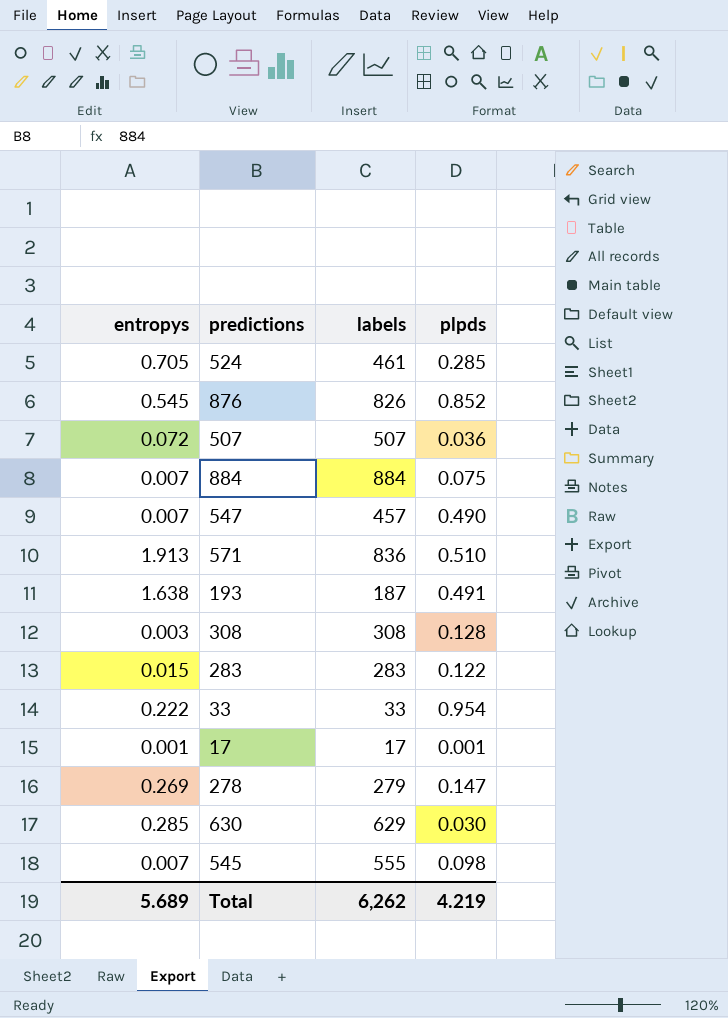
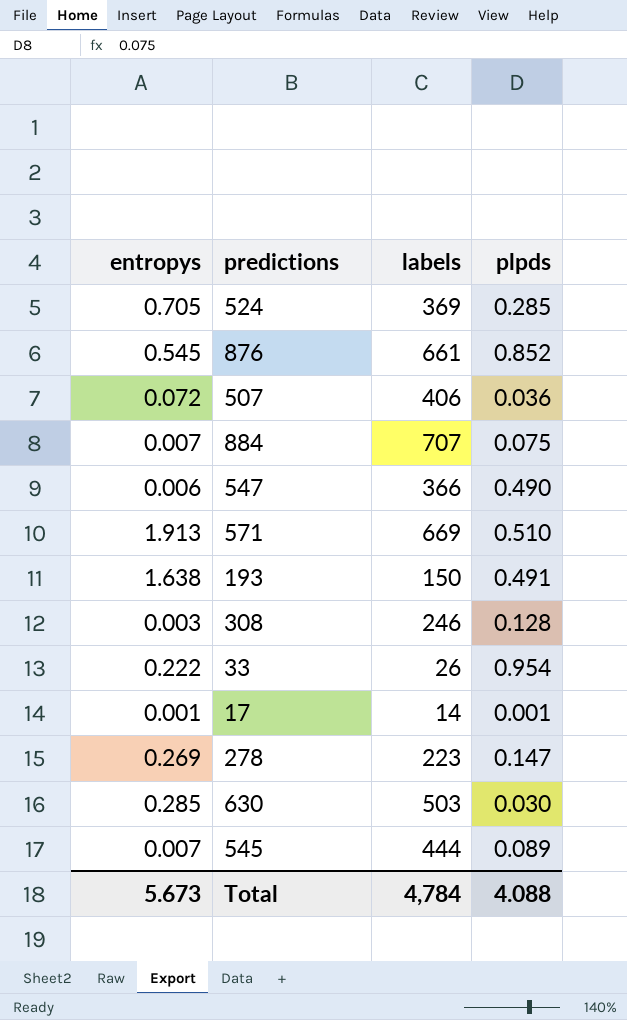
row 283: 0.015 | 283 | 0.122 -> none
524 | labels: 461 -> 369
876 | labels: 826 -> 661
507 | labels: 507 -> 406
884 | labels: 884 -> 707
547 | entropys: 0.007 -> 0.006
547 | labels: 457 -> 366
571 | labels: 836 -> 669
193 | labels: 187 -> 150
308 | labels: 308 -> 246
33 | labels: 33 -> 26
17 | labels: 17 -> 14
278 | labels: 279 -> 223
630 | labels: 629 -> 503
545 | labels: 555 -> 444
545 | plpds: 0.098 -> 0.089
Total | entropys: 5.689 -> 5.673
Total | labels: 6,262 -> 4,784
Total | plpds: 4.219 -> 4.088

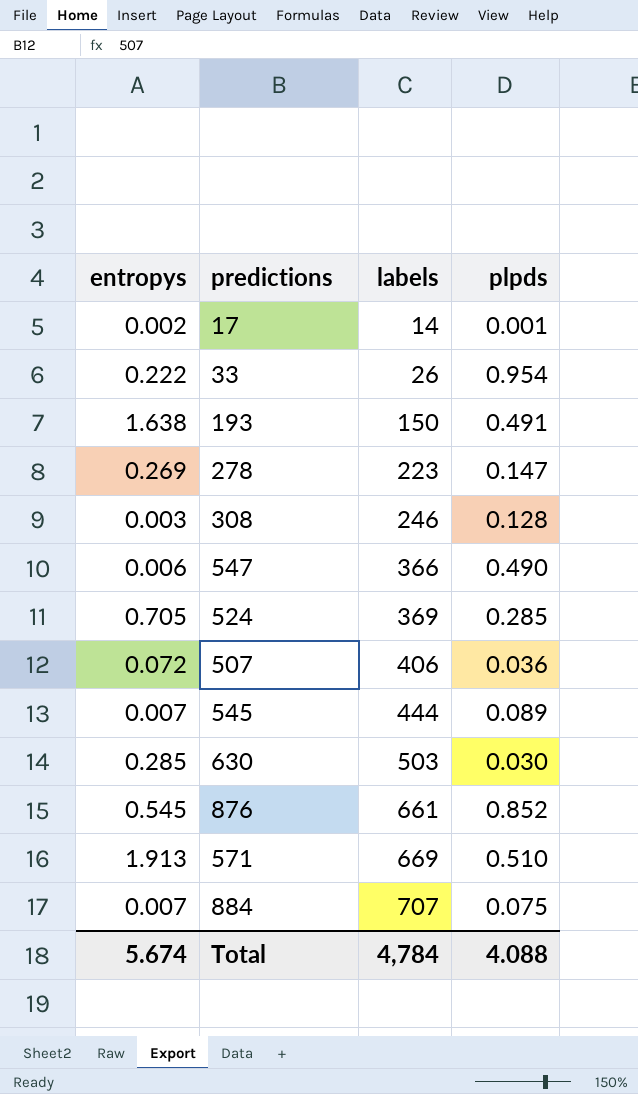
row order: none -> labels ascending
17 | entropys: 0.001 -> 0.002
Total | entropys: 5.673 -> 5.674

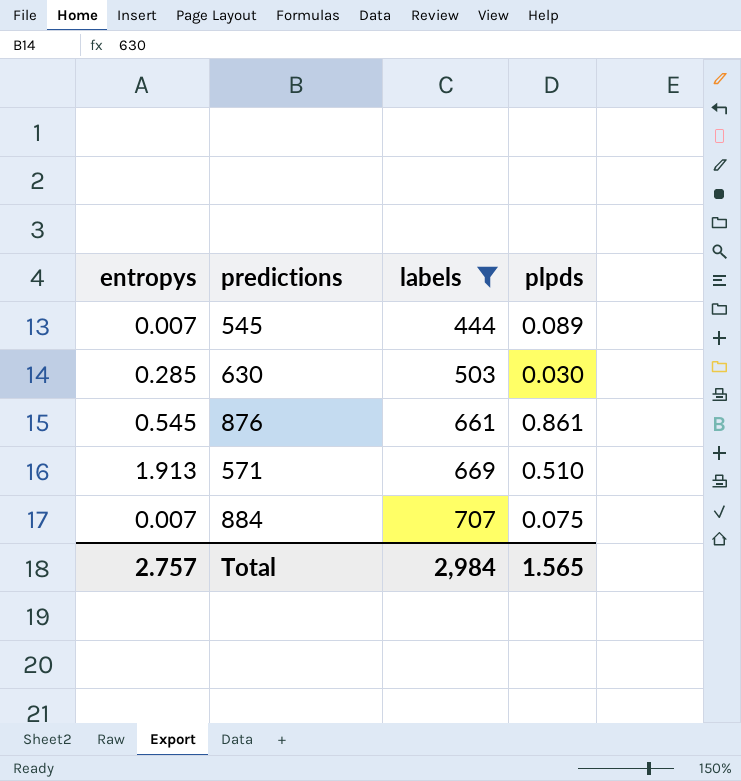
filter: none -> labels >= 444
876 | plpds: 0.852 -> 0.861
Total | entropys: 5.674 -> 2.757
Total | labels: 4,784 -> 2,984
Total | plpds: 4.088 -> 1.565

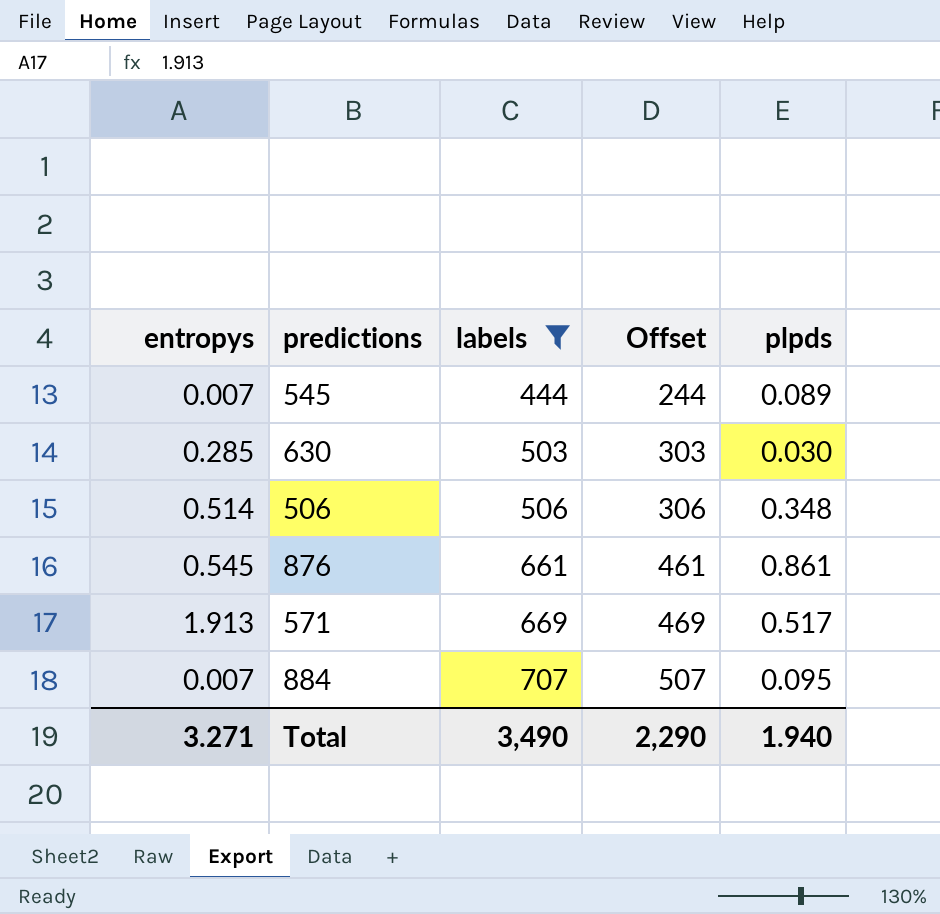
column Offset | formula: none -> [labels] - 200
row 506: none -> 0.514 | 506 | 306 | 0.348
571 | plpds: 0.510 -> 0.517
884 | plpds: 0.075 -> 0.095
Total | entropys: 2.757 -> 3.271
Total | labels: 2,984 -> 3,490
Total | plpds: 1.565 -> 1.940

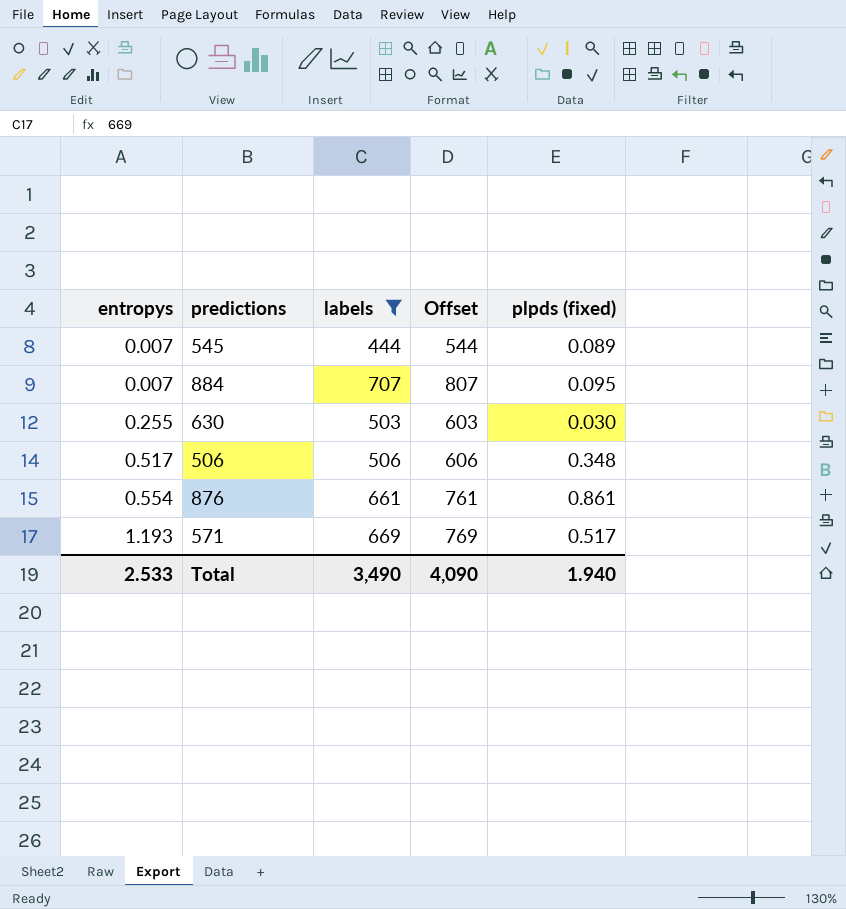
row order: labels ascending -> entropys ascending
column Offset | formula: [labels] - 200 -> [labels] + 100
column name: plpds -> plpds (fixed)
630 | entropys: 0.285 -> 0.255
506 | entropys: 0.514 -> 0.517
876 | entropys: 0.545 -> 0.554
571 | entropys: 1.913 -> 1.193
Total | entropys: 3.271 -> 2.533
Total | Offset: 2,290 -> 4,090

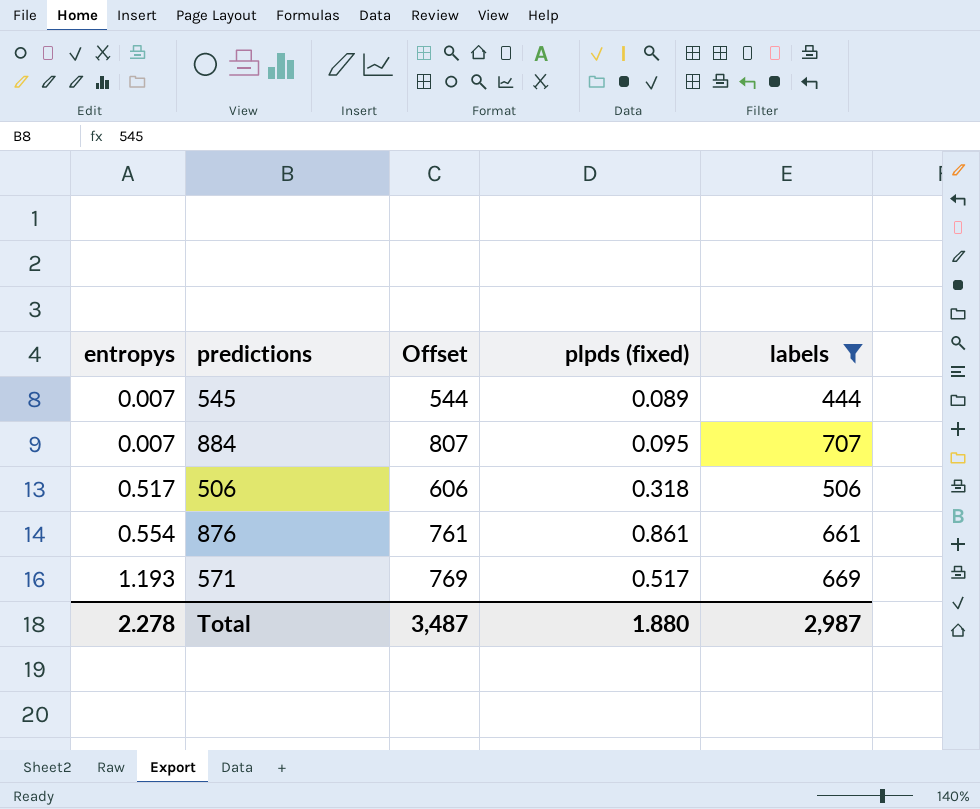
column labels | position: 3 -> 5
row 630: 0.255 | 503 | 603 | 0.030 -> none
506 | plpds (fixed): 0.348 -> 0.318
Total | entropys: 2.533 -> 2.278
Total | Offset: 4,090 -> 3,487
Total | plpds (fixed): 1.940 -> 1.880
Total | labels: 3,490 -> 2,987

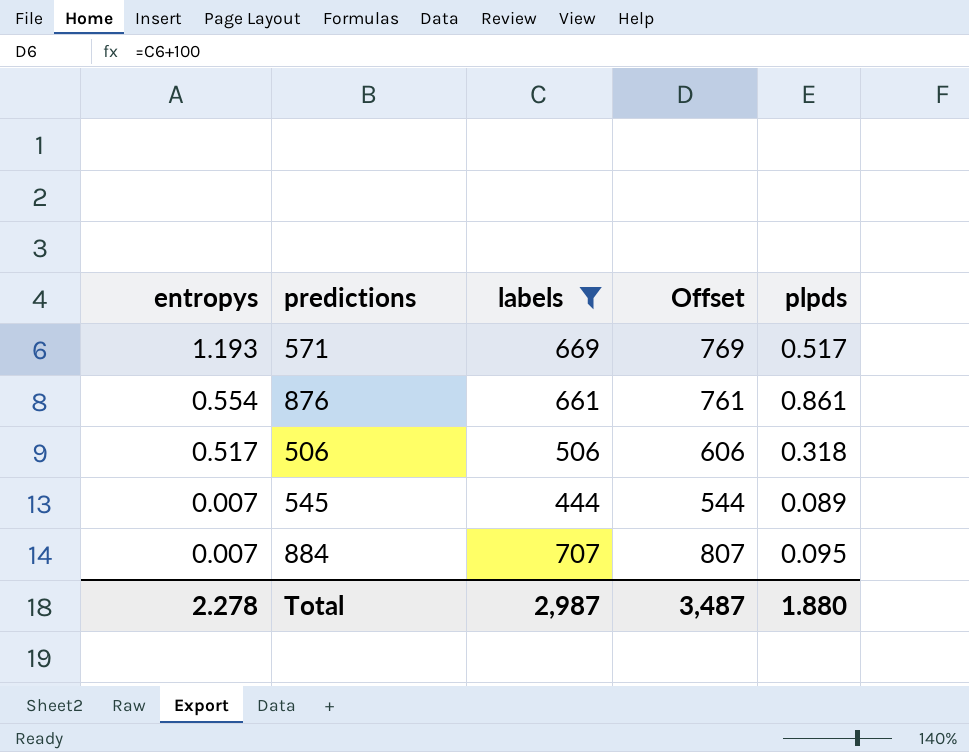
row order: entropys ascending -> entropys descending
column labels | position: 5 -> 3
column name: plpds (fixed) -> plpds

